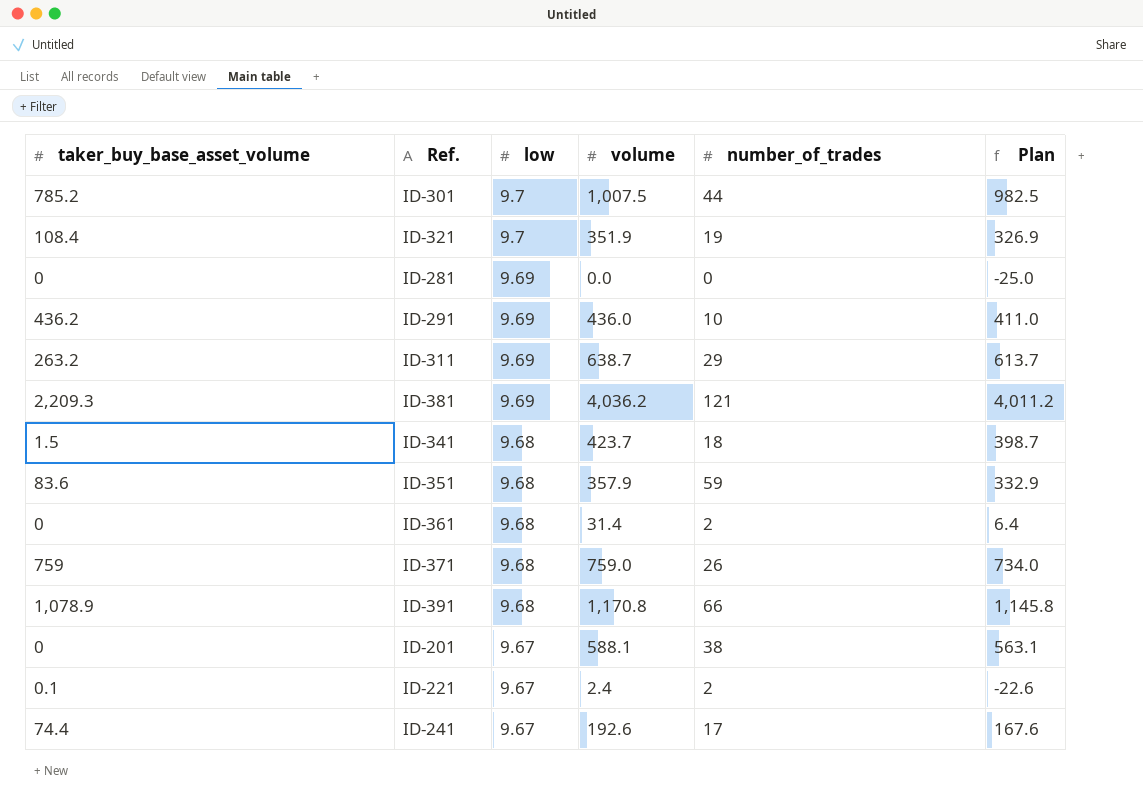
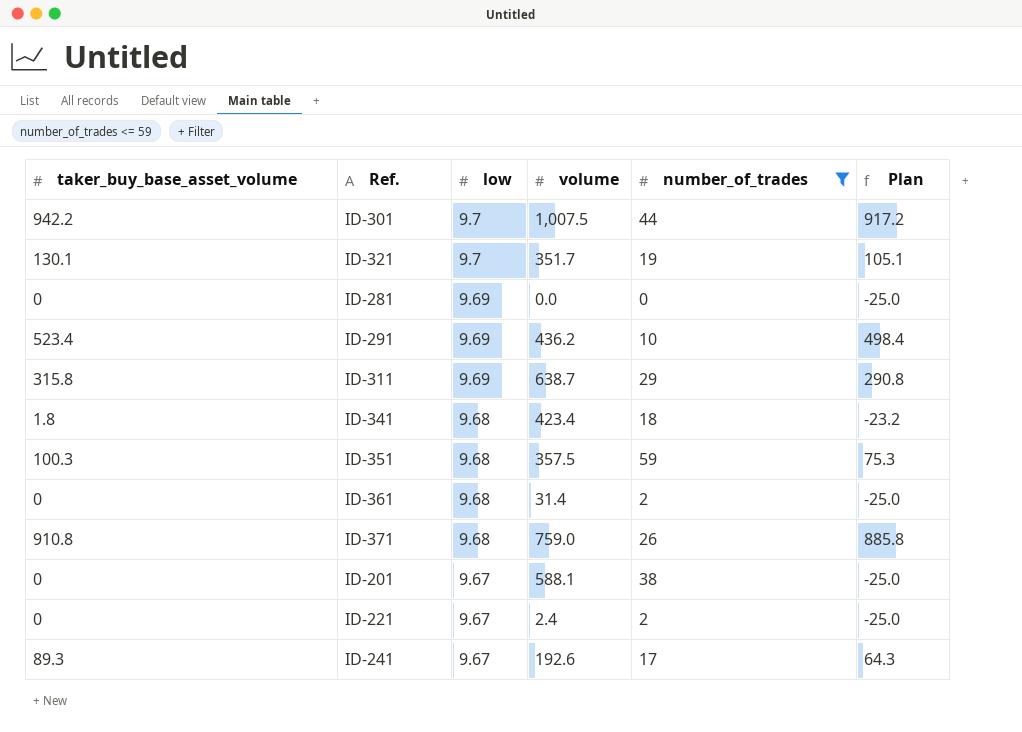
filter: none -> number_of_trades <= 59
column Plan | formula: [volume] - 25 -> [taker_buy_base_asset_volume] - 25
ID-301 | taker_buy_base_asset_volume: 785.2 -> 942.2
ID-321 | taker_buy_base_asset_volume: 108.4 -> 130.1
ID-321 | volume: 351.9 -> 351.7
ID-291 | taker_buy_base_asset_volume: 436.2 -> 523.4
ID-291 | volume: 436.0 -> 436.2
ID-311 | taker_buy_base_asset_volume: 263.2 -> 315.8
ID-341 | taker_buy_base_asset_volume: 1.5 -> 1.8
ID-341 | volume: 423.7 -> 423.4
ID-351 | taker_buy_base_asset_volume: 83.6 -> 100.3
ID-351 | volume: 357.9 -> 357.5
ID-371 | taker_buy_base_asset_volume: 759 -> 910.8
ID-221 | taker_buy_base_asset_volume: 0.1 -> 0
ID-241 | taker_buy_base_asset_volume: 74.4 -> 89.3

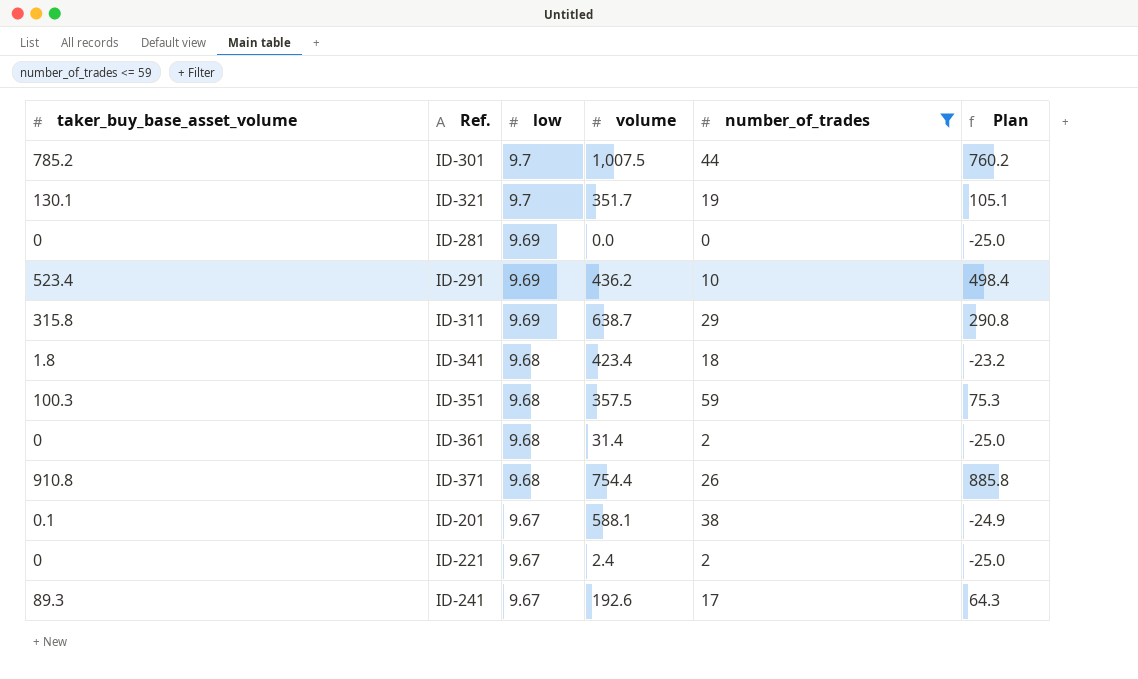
ID-301 | taker_buy_base_asset_volume: 942.2 -> 785.2
ID-301 | Plan: 917.2 -> 760.2
ID-371 | volume: 759.0 -> 754.4
ID-201 | taker_buy_base_asset_volume: 0 -> 0.1
ID-201 | Plan: -25.0 -> -24.9

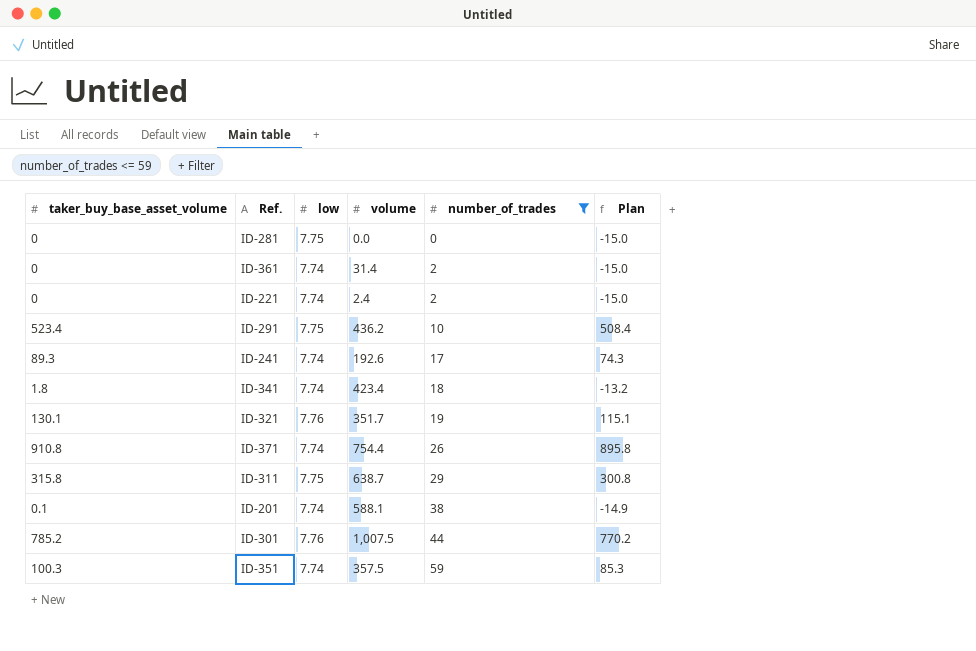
row order: low descending -> number_of_trades ascending
column Plan | formula: [taker_buy_base_asset_volume] - 25 -> [taker_buy_base_asset_volume] - 15
ID-281 | low: 9.69 -> 7.75
ID-361 | low: 9.68 -> 7.74
ID-221 | low: 9.67 -> 7.74
ID-291 | low: 9.69 -> 7.75
ID-241 | low: 9.67 -> 7.74
ID-341 | low: 9.68 -> 7.74
ID-321 | low: 9.7 -> 7.76
ID-371 | low: 9.68 -> 7.74
ID-311 | low: 9.69 -> 7.75
ID-201 | low: 9.67 -> 7.74
ID-301 | low: 9.7 -> 7.76
ID-351 | low: 9.68 -> 7.74

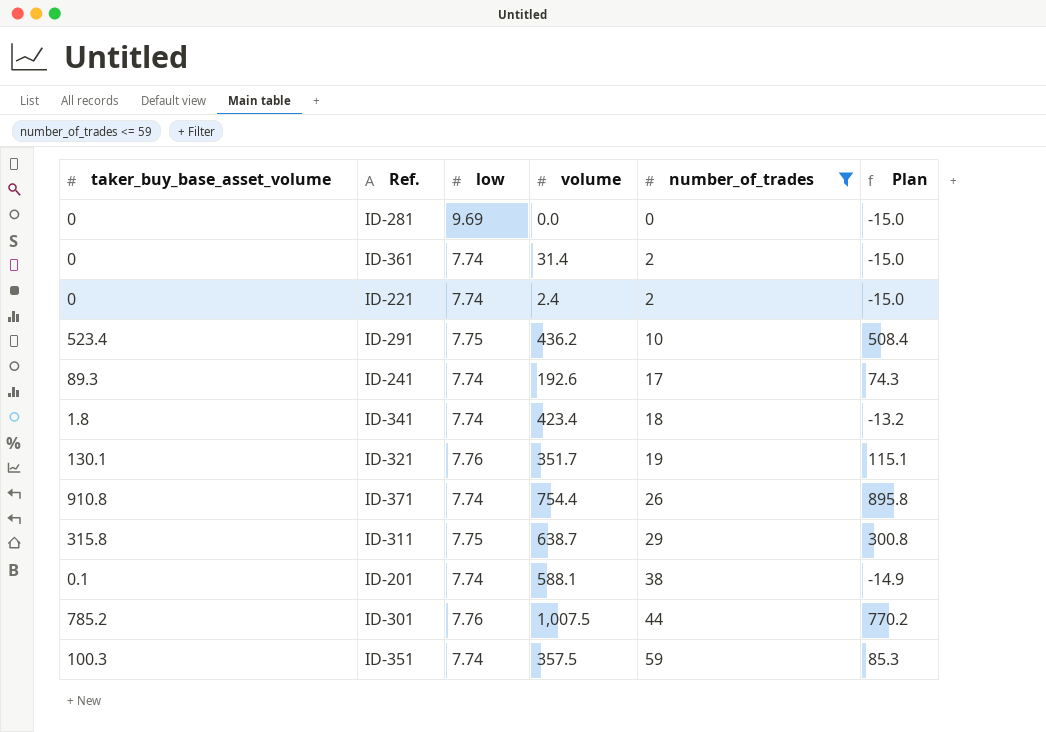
ID-281 | low: 7.75 -> 9.69

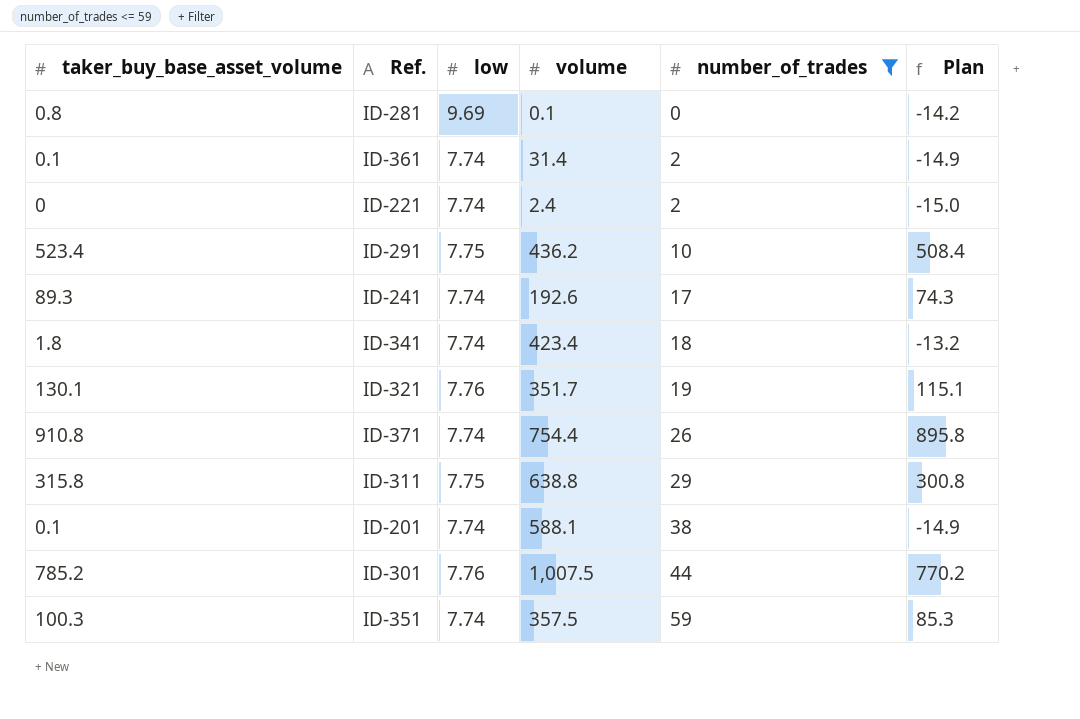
ID-281 | taker_buy_base_asset_volume: 0 -> 0.8
ID-281 | volume: 0.0 -> 0.1
ID-281 | Plan: -15.0 -> -14.2
ID-361 | taker_buy_base_asset_volume: 0 -> 0.1
ID-361 | Plan: -15.0 -> -14.9
ID-311 | volume: 638.7 -> 638.8

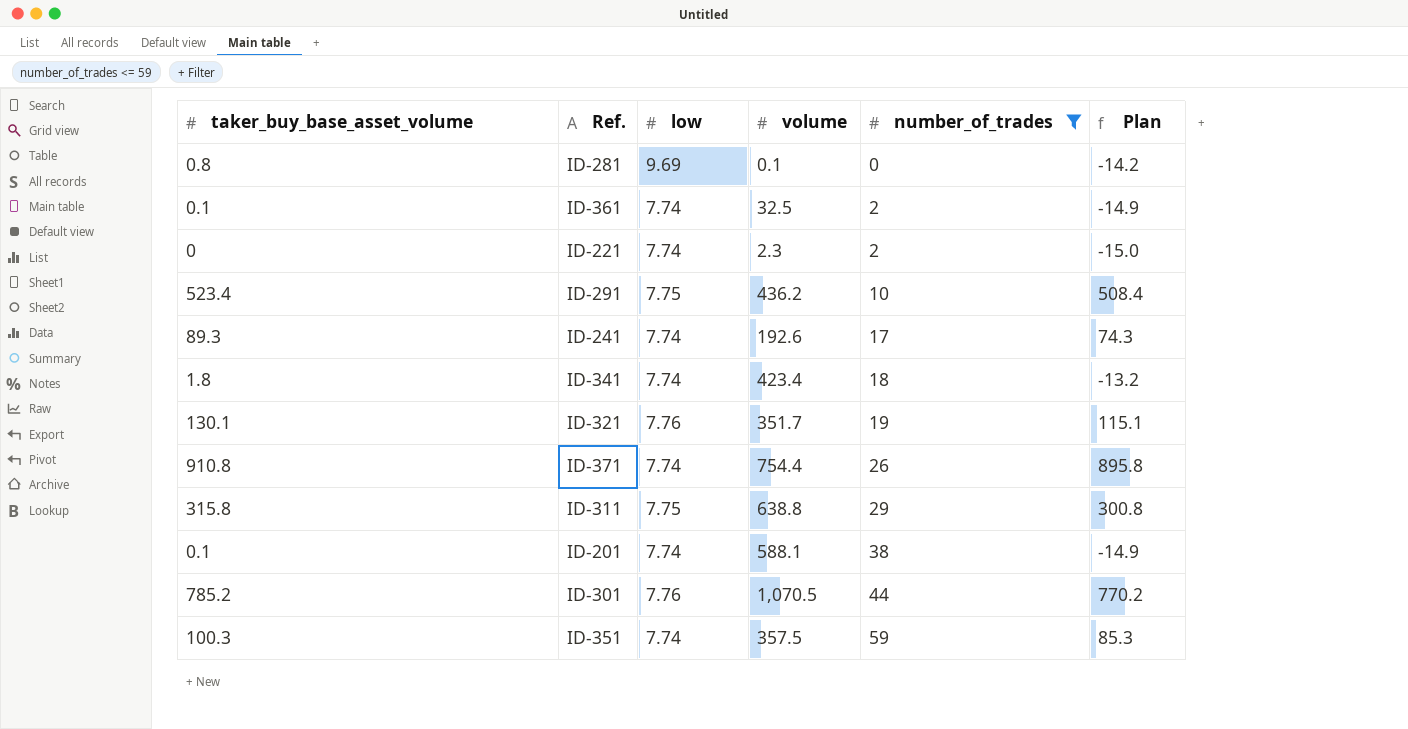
ID-361 | volume: 31.4 -> 32.5
ID-221 | volume: 2.4 -> 2.3
ID-301 | volume: 1,007.5 -> 1,070.5

